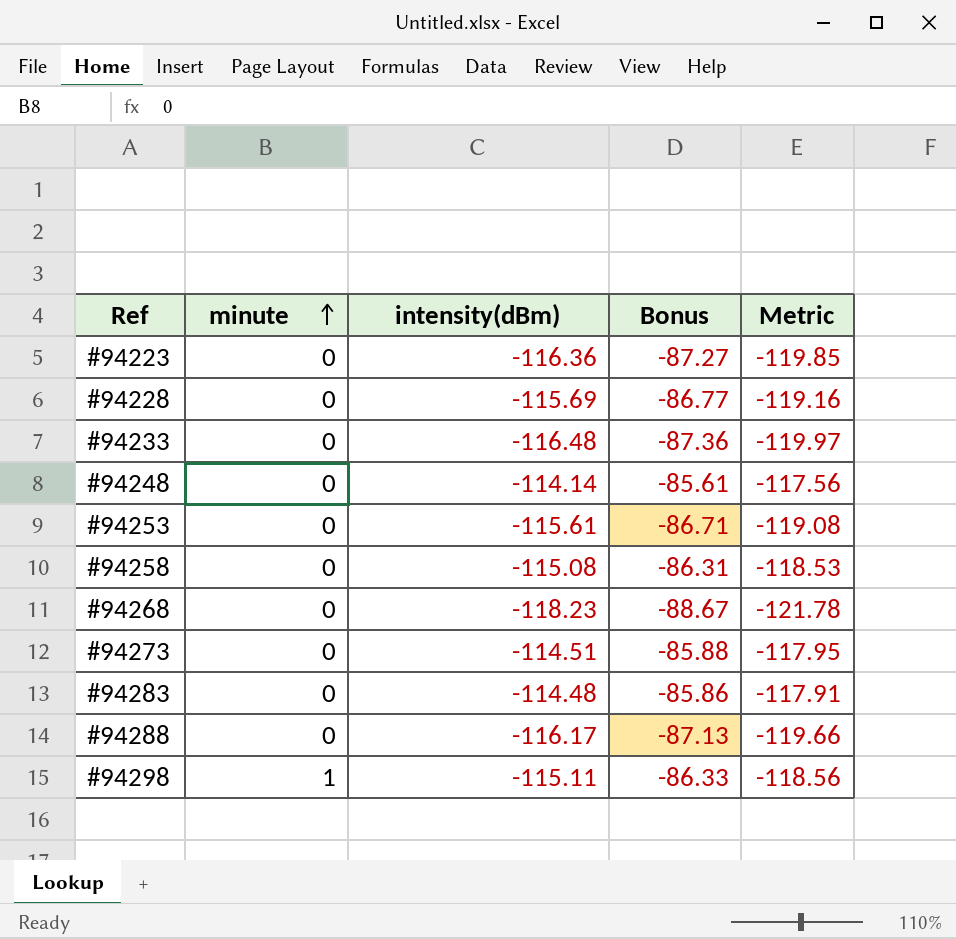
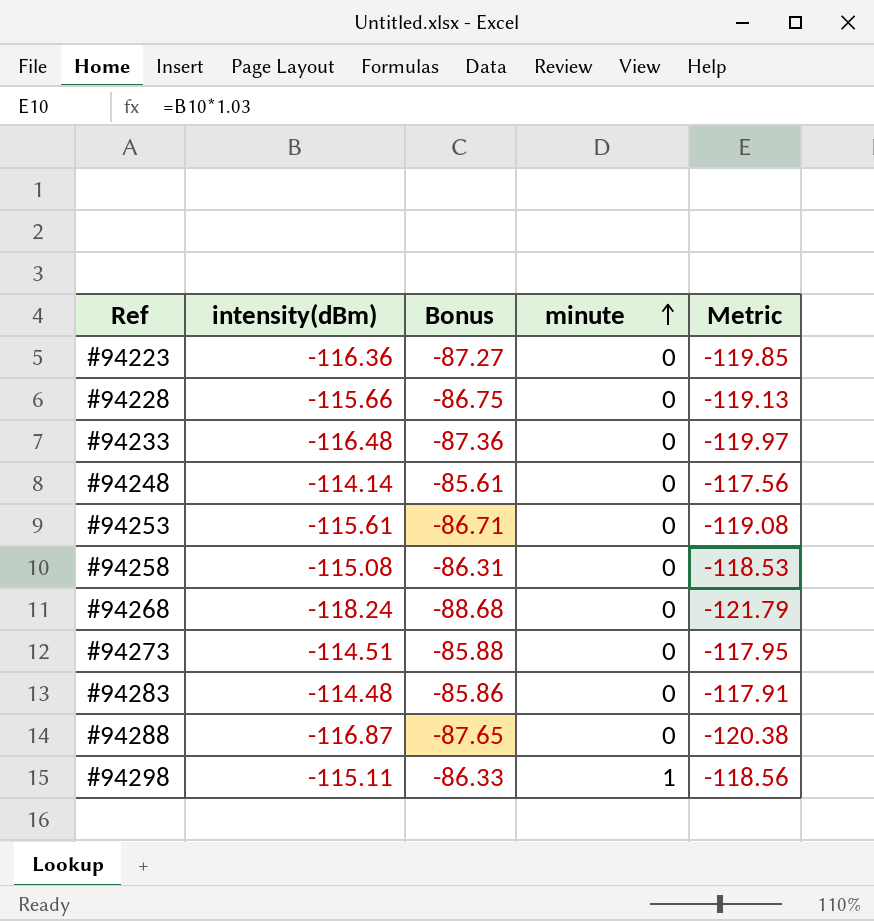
column minute | position: 2 -> 4
#94228 | intensity(dBm): -115.69 -> -115.66
#94228 | Bonus: -86.77 -> -86.75
#94228 | Metric: -119.16 -> -119.13
#94268 | intensity(dBm): -118.23 -> -118.24
#94268 | Bonus: -88.67 -> -88.68
#94268 | Metric: -121.78 -> -121.79
#94288 | intensity(dBm): -116.17 -> -116.87
#94288 | Bonus: -87.13 -> -87.65
#94288 | Metric: -119.66 -> -120.38

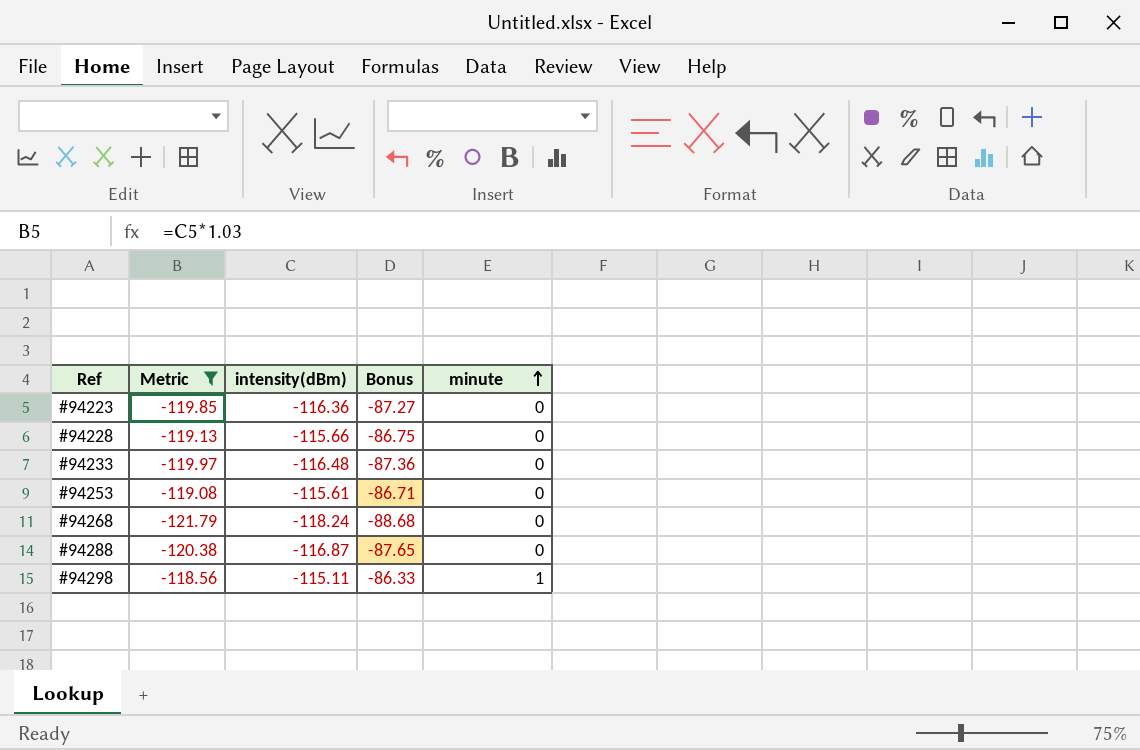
filter: none -> Metric <= -118.56
column Metric | position: 5 -> 2

